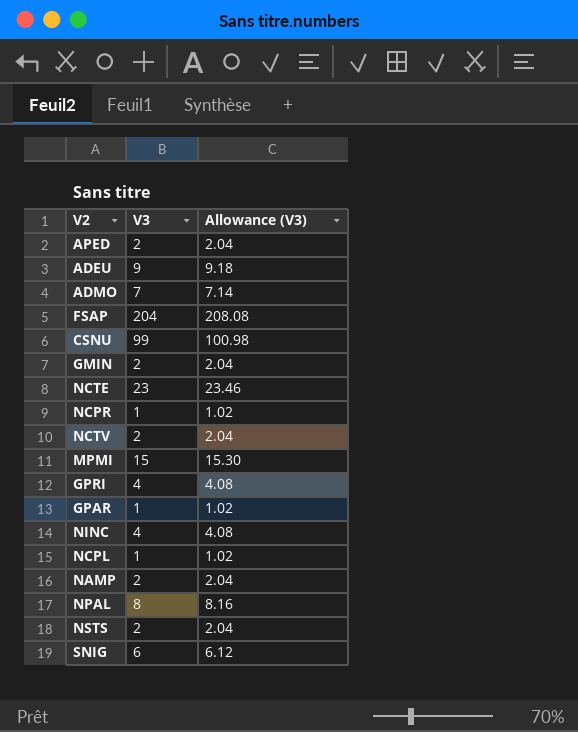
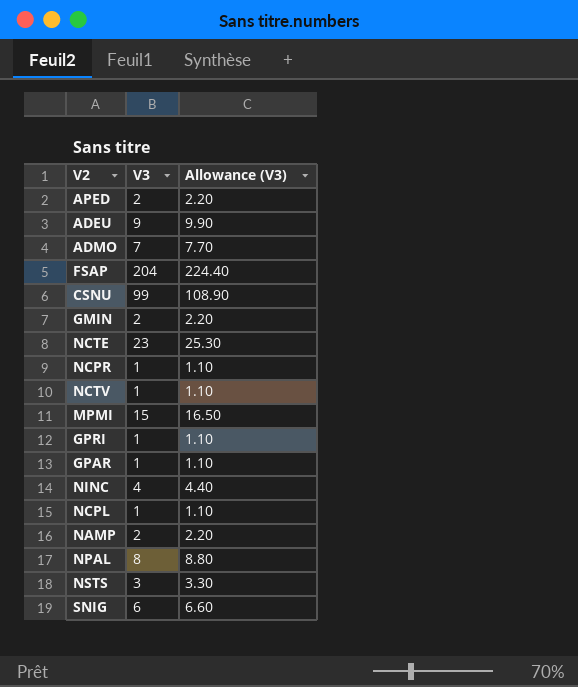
column Allowance (V3) | formula: [V3] * 1.02 -> [V3] * 1.1
NCTV | V3: 2 -> 1
GPRI | V3: 4 -> 1
NSTS | V3: 2 -> 3

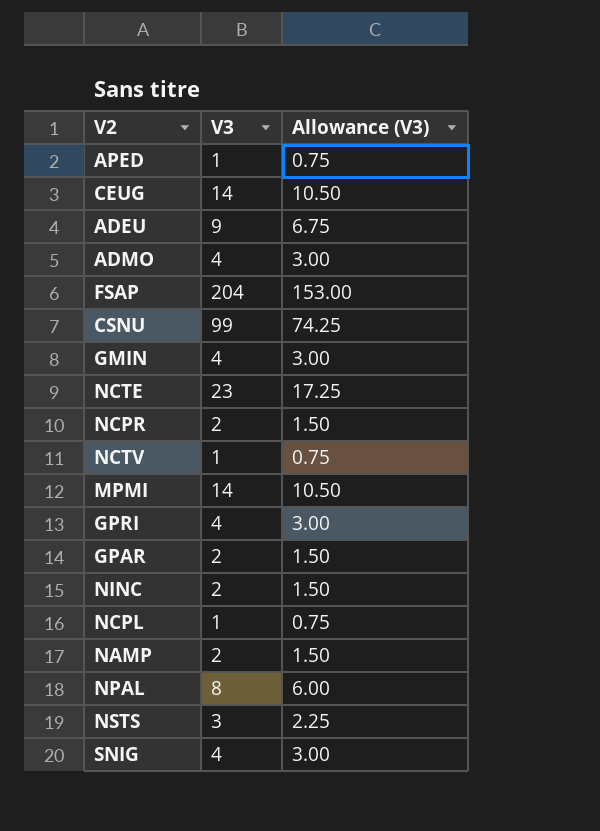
column Allowance (V3) | formula: [V3] * 1.1 -> [V3] * 0.75
APED | V3: 2 -> 1
row CEUG: none -> 14 | 10.50
ADMO | V3: 7 -> 4
GMIN | V3: 2 -> 4
NCPR | V3: 1 -> 2
MPMI | V3: 15 -> 14
GPRI | V3: 1 -> 4
GPAR | V3: 1 -> 2
NINC | V3: 4 -> 2
SNIG | V3: 6 -> 4

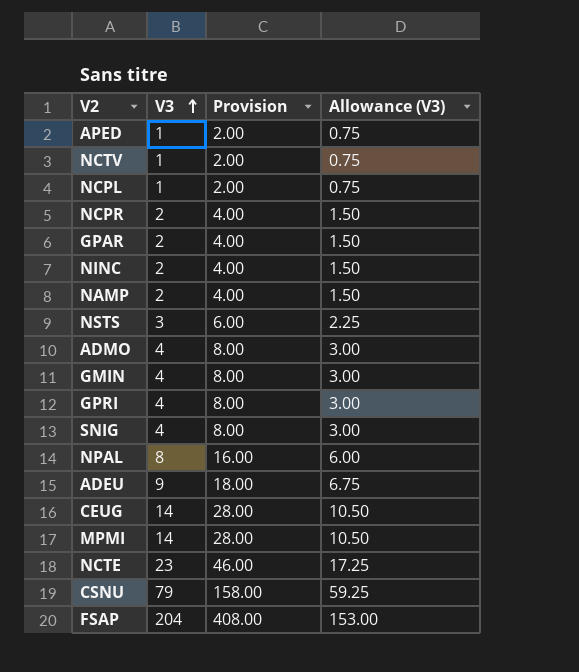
row order: none -> V3 ascending
column Provision | formula: none -> [V3] * 2
CSNU | V3: 99 -> 79
CSNU | Allowance (V3): 74.25 -> 59.25

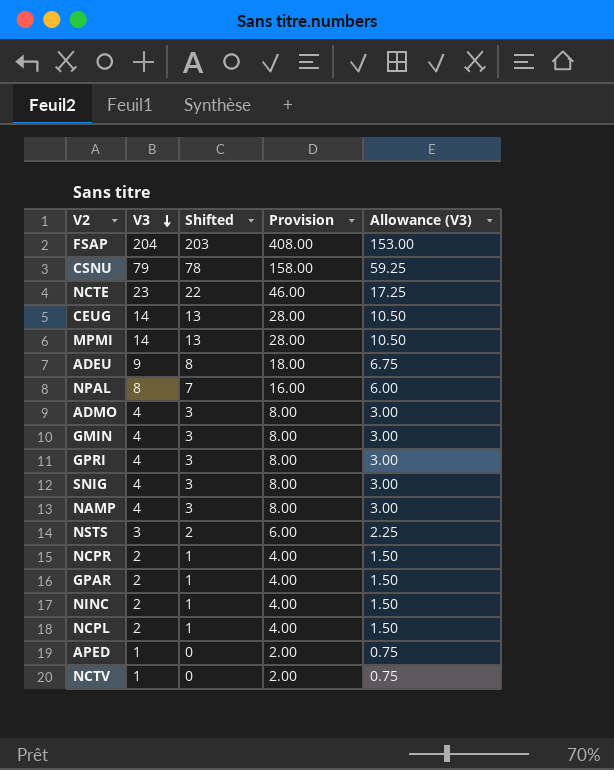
row order: V3 ascending -> V3 descending
column Shifted | formula: none -> [V3] - 1
NAMP | V3: 2 -> 4
NAMP | Provision: 4.00 -> 8.00
NAMP | Allowance (V3): 1.50 -> 3.00
NCPL | V3: 1 -> 2
NCPL | Provision: 2.00 -> 4.00
NCPL | Allowance (V3): 0.75 -> 1.50

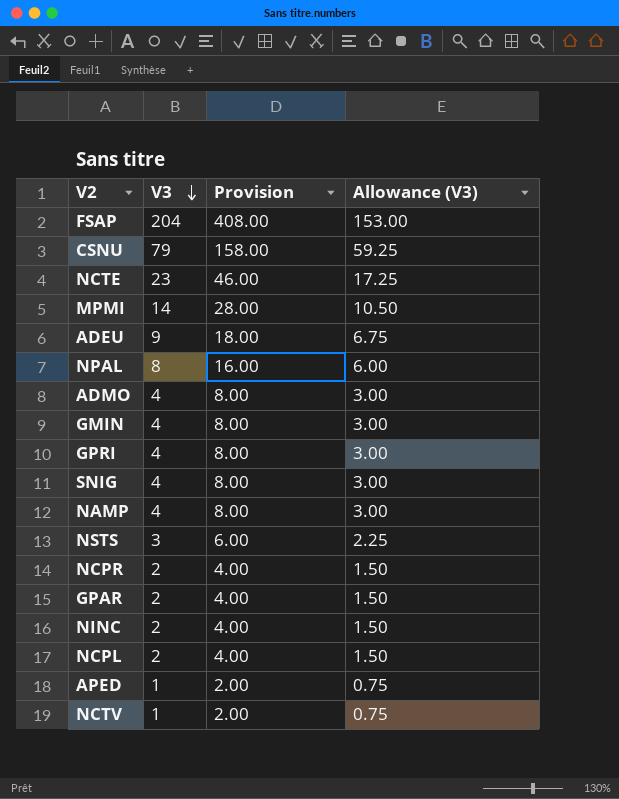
column Shifted | formula: [V3] - 1 -> none
row CEUG: 14 | 13 | 28.00 | 10.50 -> none

